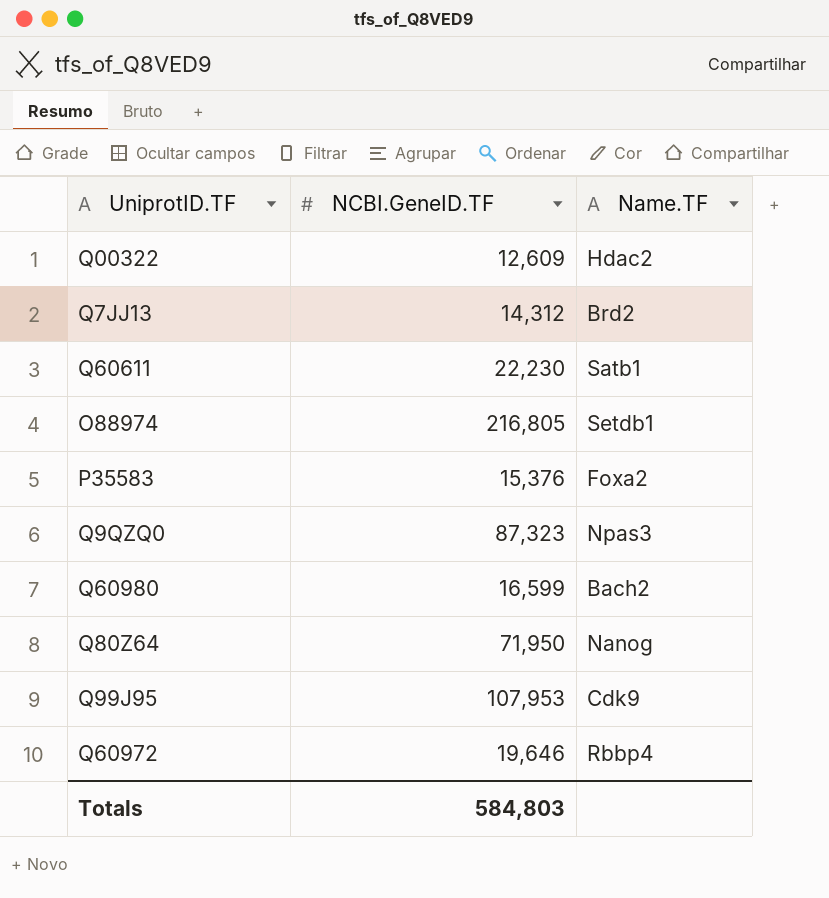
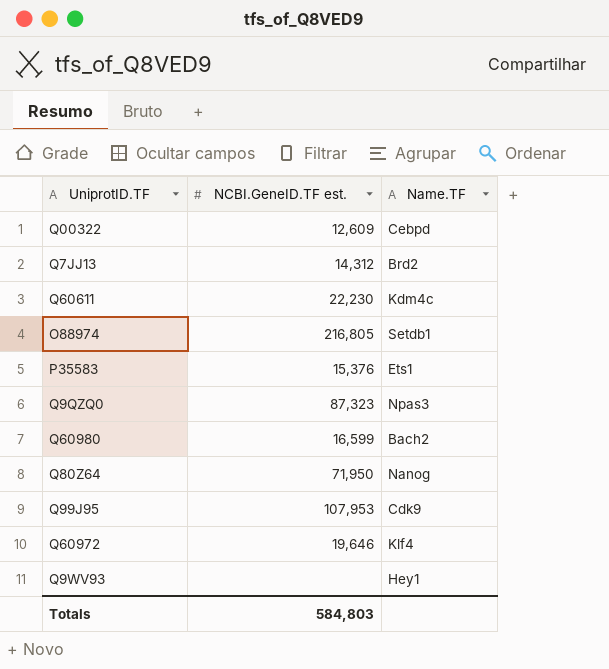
column name: NCBI.GeneID.TF -> NCBI.GeneID.TF est.
Q00322 | Name.TF: Hdac2 -> Cebpd
Q60611 | Name.TF: Satb1 -> Kdm4c
P35583 | Name.TF: Foxa2 -> Ets1
Q60972 | Name.TF: Rbbp4 -> Klf4
row Q9WV93: none -> none | Hey1

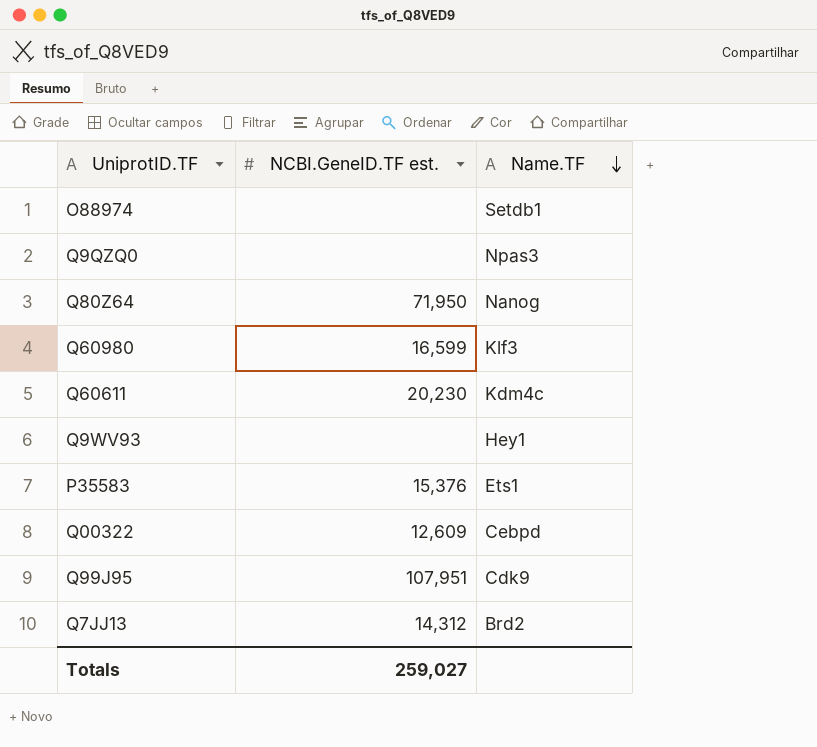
row order: none -> Name.TF descending
row Q60972: 19,646 | Klf4 -> none
O88974 | NCBI.GeneID.TF est.: 216,805 -> none
Q9QZQ0 | NCBI.GeneID.TF est.: 87,323 -> none
Q60980 | Name.TF: Bach2 -> Klf3
Q60611 | NCBI.GeneID.TF est.: 22,230 -> 20,230
Q99J95 | NCBI.GeneID.TF est.: 107,953 -> 107,951
Totals | NCBI.GeneID.TF est.: 584,803 -> 259,027

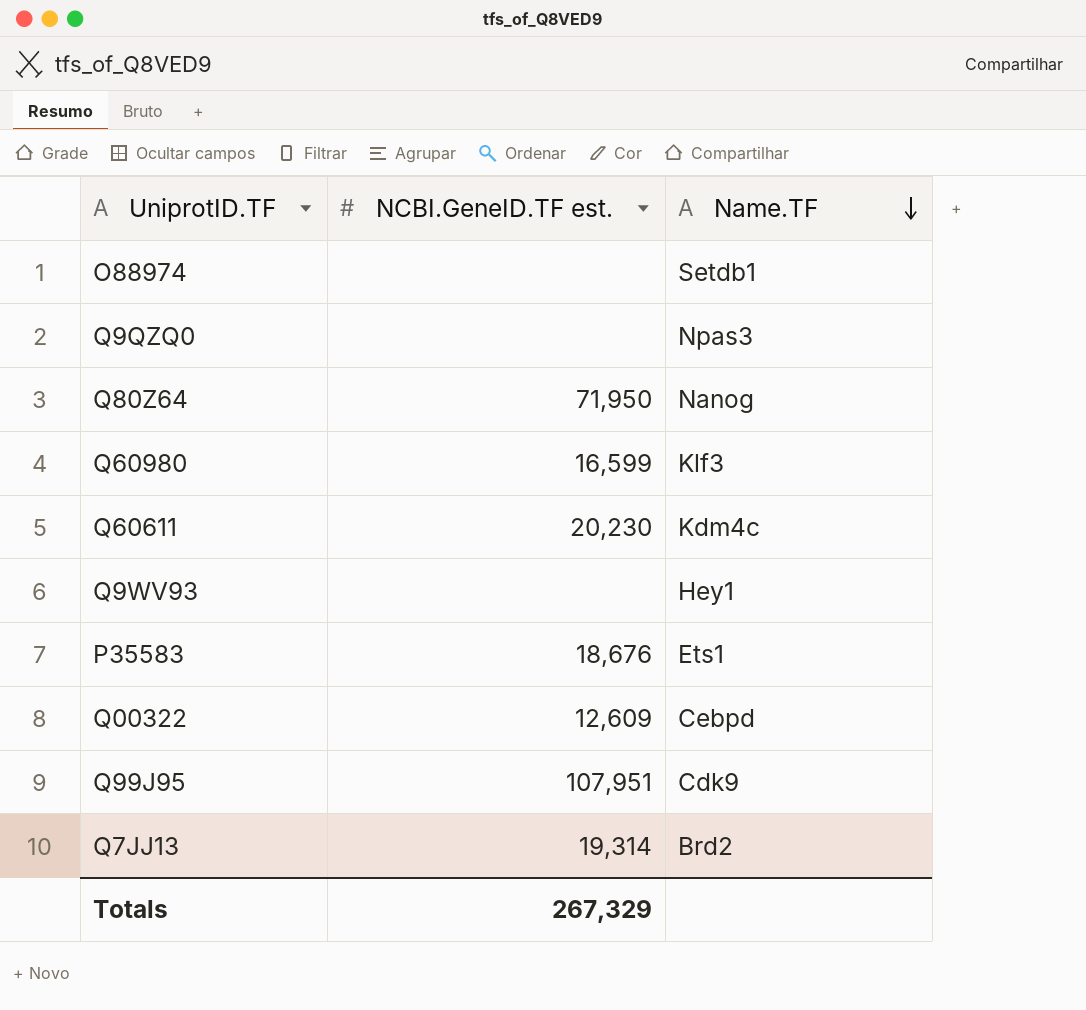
P35583 | NCBI.GeneID.TF est.: 15,376 -> 18,676
Q7JJ13 | NCBI.GeneID.TF est.: 14,312 -> 19,314
Totals | NCBI.GeneID.TF est.: 259,027 -> 267,329

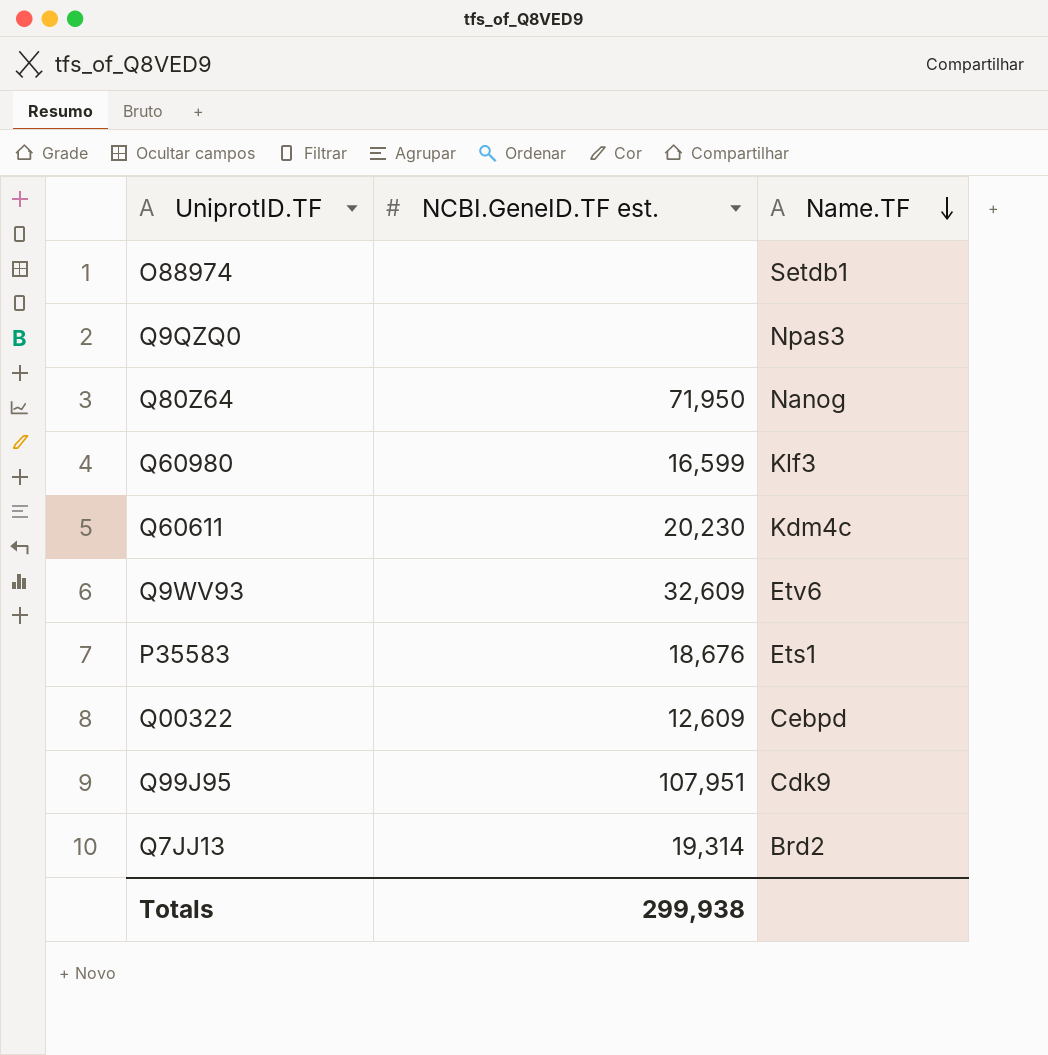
Q9WV93 | NCBI.GeneID.TF est.: none -> 32,609
Q9WV93 | Name.TF: Hey1 -> Etv6
Totals | NCBI.GeneID.TF est.: 267,329 -> 299,938

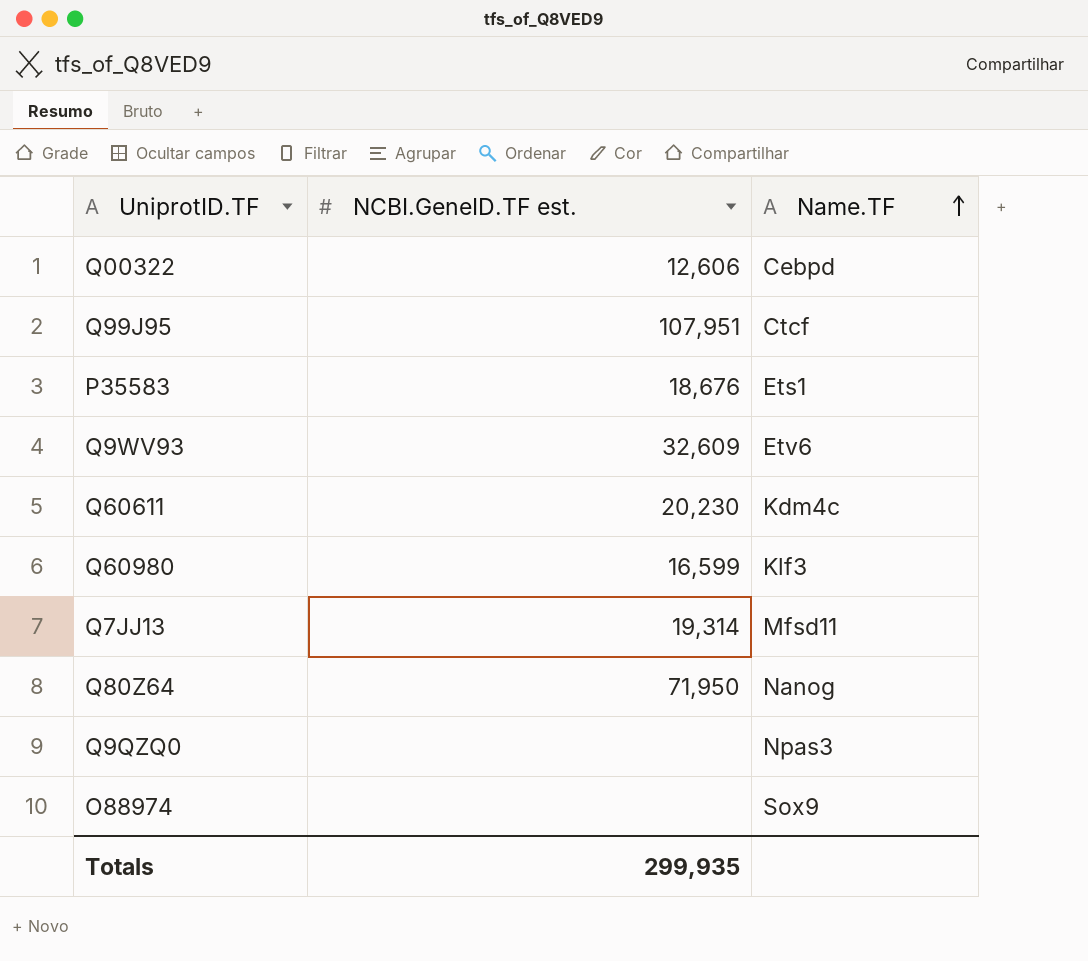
row order: Name.TF descending -> Name.TF ascending
Q00322 | NCBI.GeneID.TF est.: 12,609 -> 12,606
Q99J95 | Name.TF: Cdk9 -> Ctcf
Q7JJ13 | Name.TF: Brd2 -> Mfsd11
O88974 | Name.TF: Setdb1 -> Sox9
Totals | NCBI.GeneID.TF est.: 299,938 -> 299,935

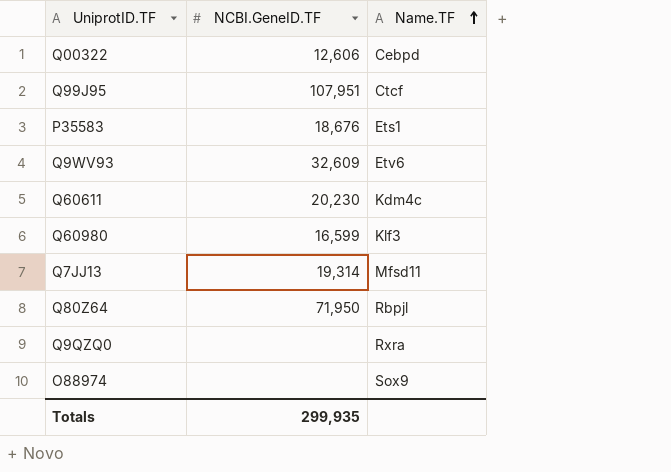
column name: NCBI.GeneID.TF est. -> NCBI.GeneID.TF
Q80Z64 | Name.TF: Nanog -> Rbpjl
Q9QZQ0 | Name.TF: Npas3 -> Rxra

